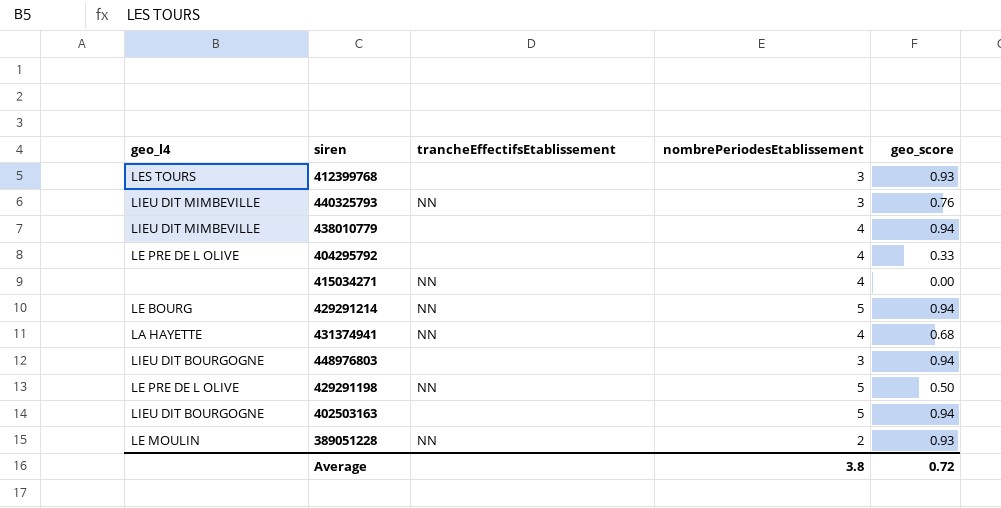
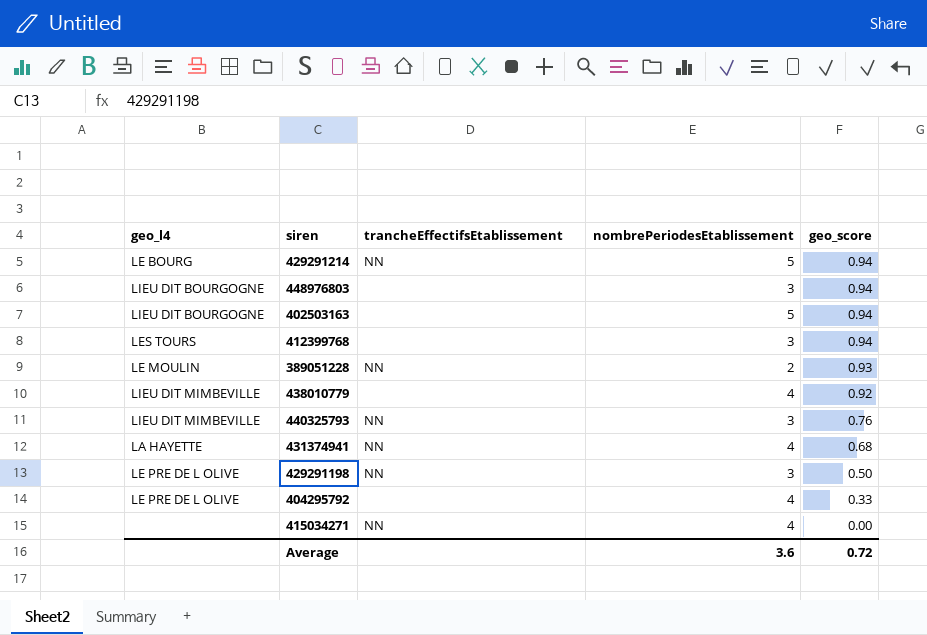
row order: none -> geo_score descending
412399768 | geo_score: 0.93 -> 0.94
438010779 | geo_score: 0.94 -> 0.92
429291198 | nombrePeriodesEtablissement: 5 -> 3
Average | nombrePeriodesEtablissement: 3.8 -> 3.6

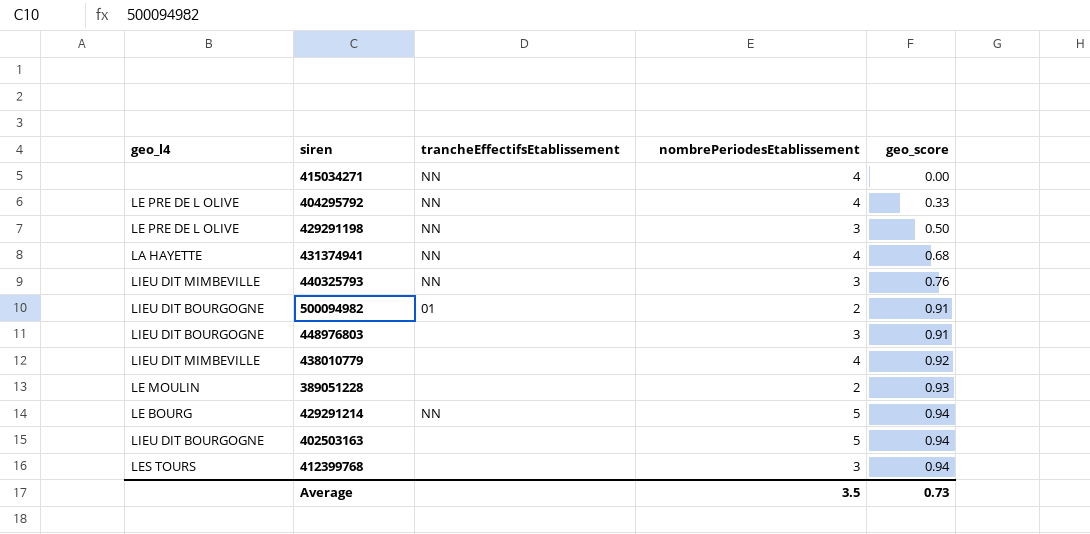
row order: geo_score descending -> geo_score ascending
404295792 | trancheEffectifsEtablissement: none -> NN
row 500094982: none -> LIEU DIT BOURGOGNE | 01 | 2 | 0.91
448976803 | geo_score: 0.94 -> 0.91
389051228 | trancheEffectifsEtablissement: NN -> none
Average | nombrePeriodesEtablissement: 3.6 -> 3.5
Average | geo_score: 0.72 -> 0.73

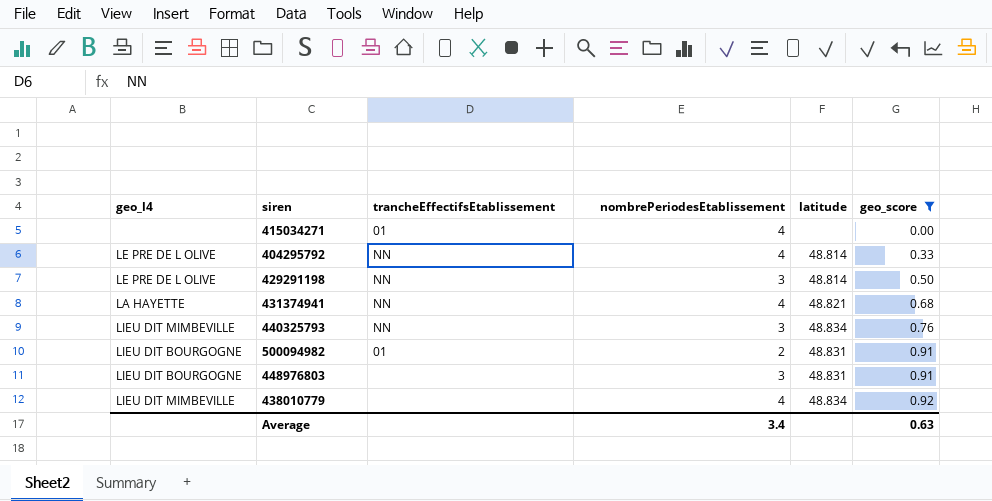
filter: none -> geo_score <= 0.92
column latitude | position: none -> 5
415034271 | trancheEffectifsEtablissement: NN -> 01
Average | nombrePeriodesEtablissement: 3.5 -> 3.4
Average | geo_score: 0.73 -> 0.63

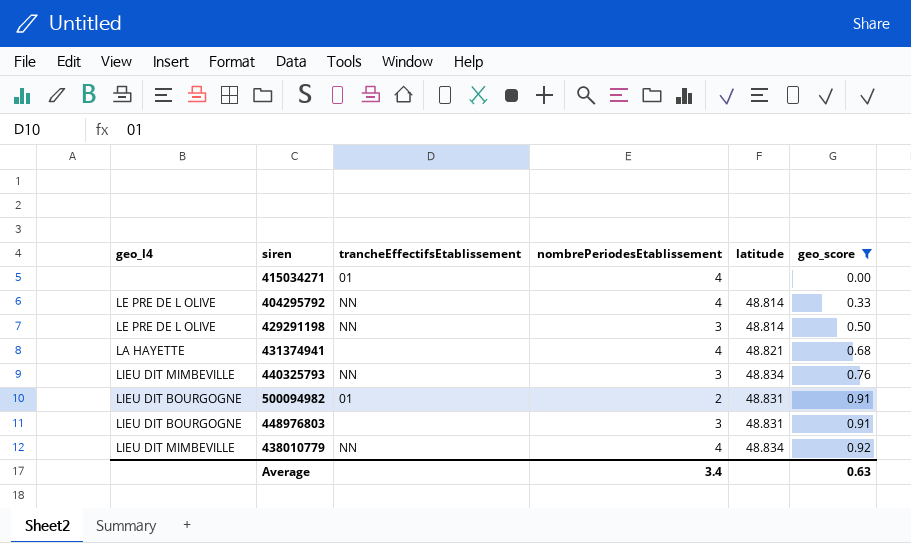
431374941 | trancheEffectifsEtablissement: NN -> none
438010779 | trancheEffectifsEtablissement: none -> NN

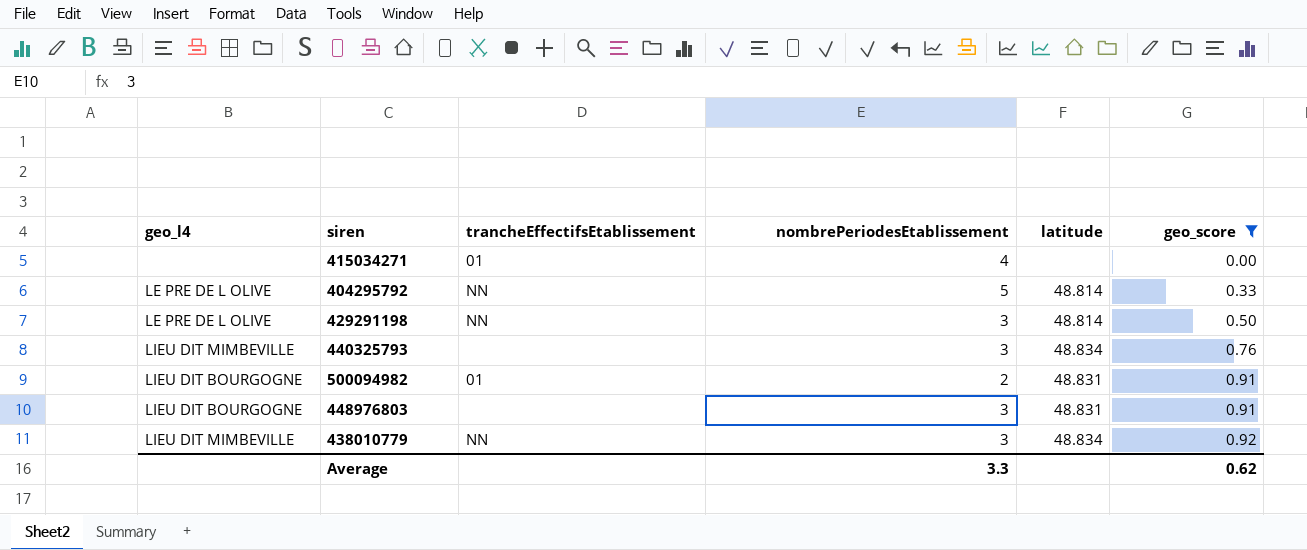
row 431374941: LA HAYETTE | none | 4 | 48.821 | 0.68 -> none
404295792 | nombrePeriodesEtablissement: 4 -> 5
440325793 | trancheEffectifsEtablissement: NN -> none
438010779 | nombrePeriodesEtablissement: 4 -> 3
Average | nombrePeriodesEtablissement: 3.4 -> 3.3
Average | geo_score: 0.63 -> 0.62

